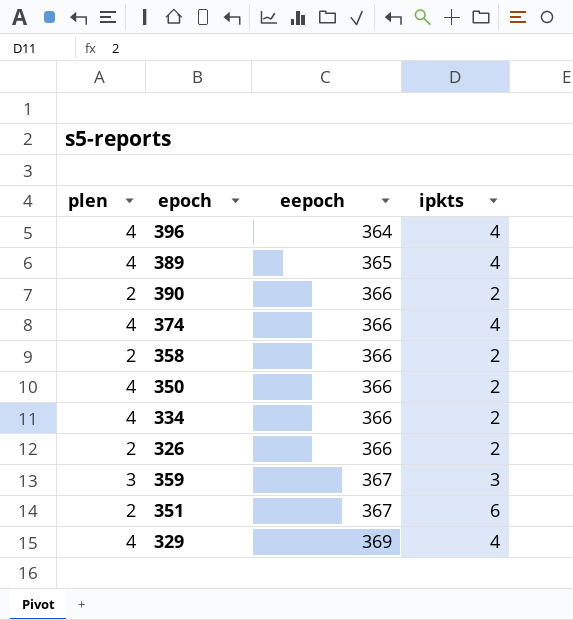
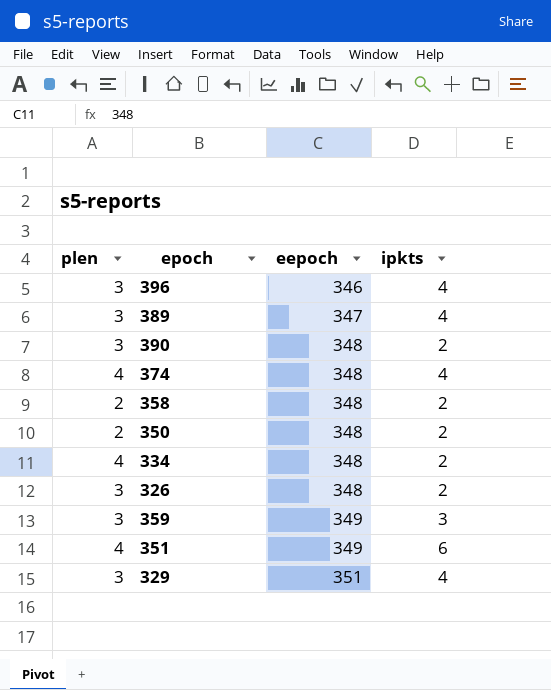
396 | plen: 4 -> 3
396 | eepoch: 364 -> 346
389 | plen: 4 -> 3
389 | eepoch: 365 -> 347
390 | plen: 2 -> 3
390 | eepoch: 366 -> 348
374 | eepoch: 366 -> 348
358 | eepoch: 366 -> 348
350 | plen: 4 -> 2
350 | eepoch: 366 -> 348
334 | eepoch: 366 -> 348
326 | plen: 2 -> 3
326 | eepoch: 366 -> 348
359 | eepoch: 367 -> 349
351 | plen: 2 -> 4
351 | eepoch: 367 -> 349
329 | plen: 4 -> 3
329 | eepoch: 369 -> 351

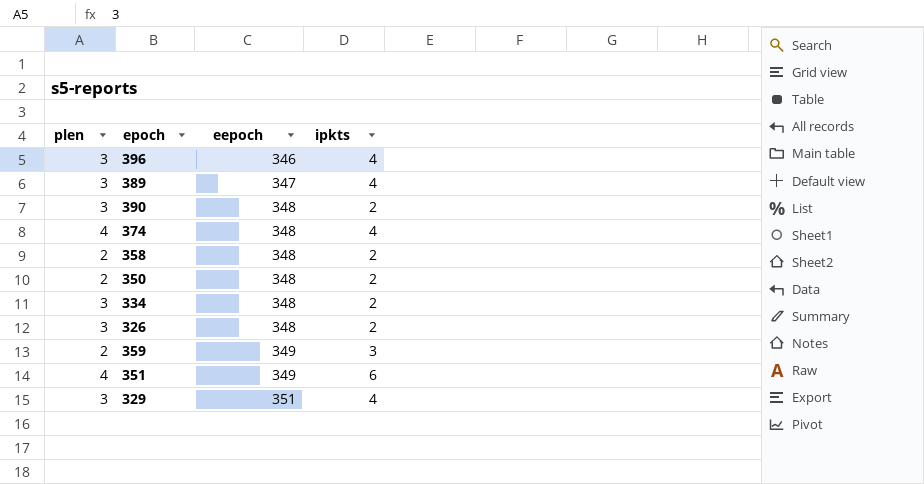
334 | plen: 4 -> 3
359 | plen: 3 -> 2

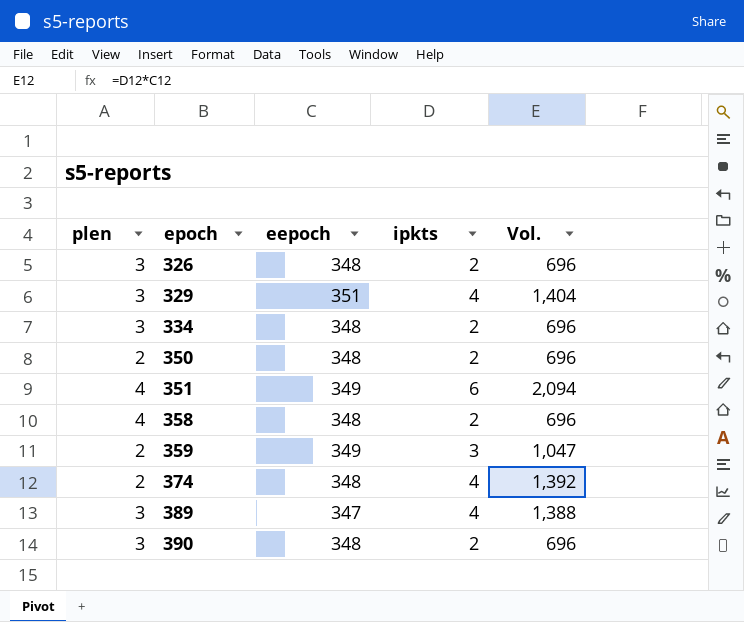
row order: eepoch ascending -> epoch ascending
column Vol. | formula: none -> [eepoch] * [ipkts]
row 396: 3 | 346 | 4 -> none
358 | plen: 2 -> 4
374 | plen: 4 -> 2

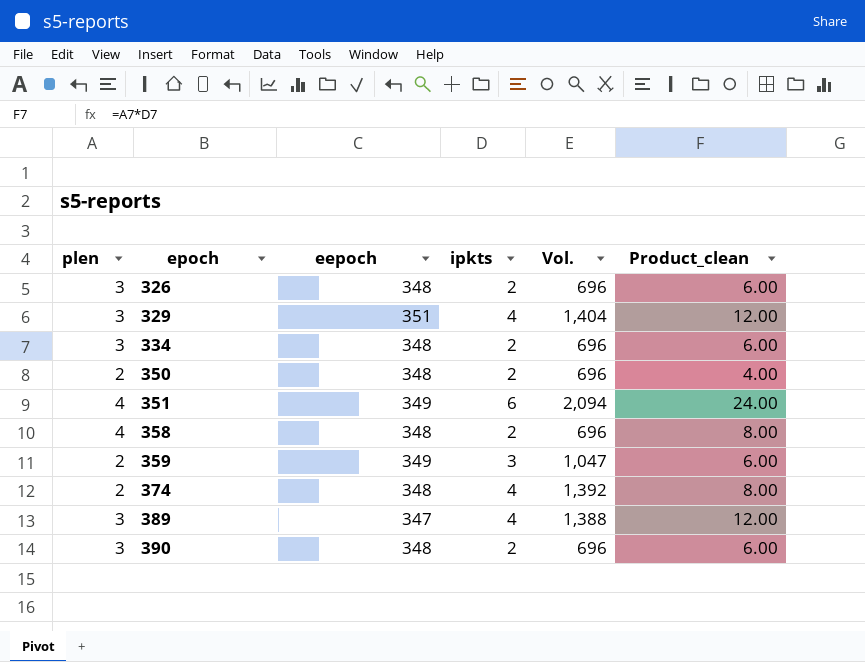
column Product_clean | formula: none -> [plen] * [ipkts]

